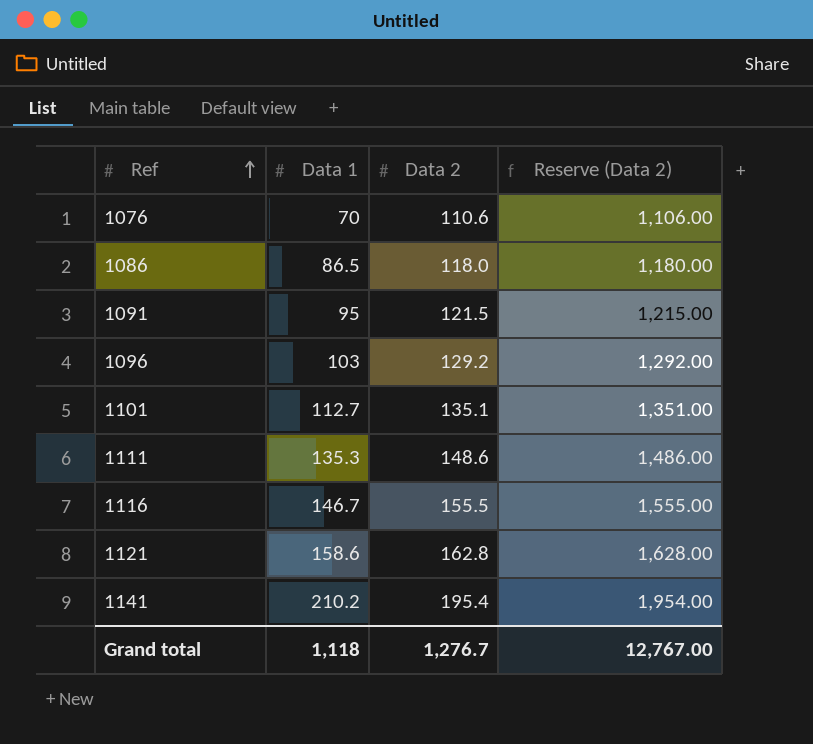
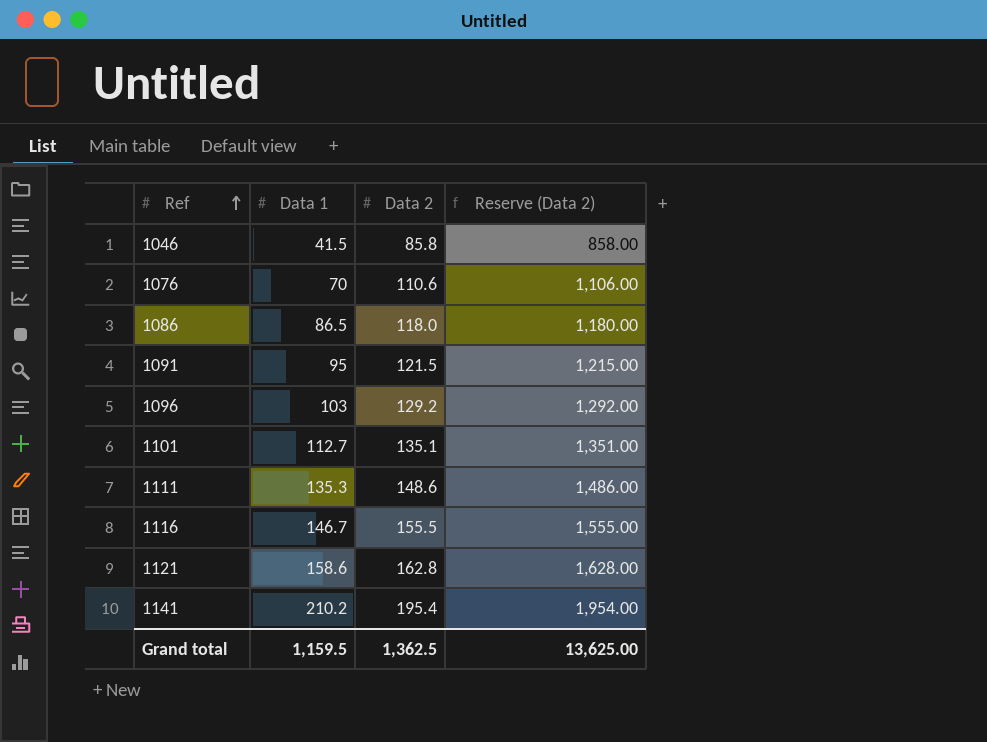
row 1046: none -> 41.5 | 85.8 | 858.00
Grand total | Data 1: 1,118 -> 1,159.5
Grand total | Data 2: 1,276.7 -> 1,362.5
Grand total | Reserve (Data 2): 12,767.00 -> 13,625.00

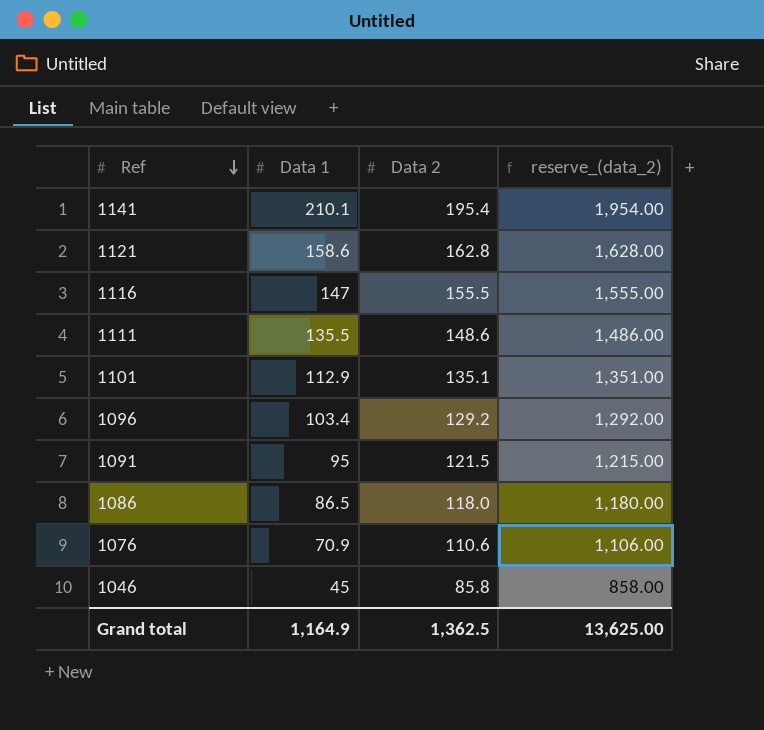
row order: Ref ascending -> Ref descending
column name: Reserve (Data 2) -> reserve_(data_2)
1141 | Data 1: 210.2 -> 210.1
1116 | Data 1: 146.7 -> 147
1111 | Data 1: 135.3 -> 135.5
1101 | Data 1: 112.7 -> 112.9
1096 | Data 1: 103 -> 103.4
1076 | Data 1: 70 -> 70.9
1046 | Data 1: 41.5 -> 45
Grand total | Data 1: 1,159.5 -> 1,164.9

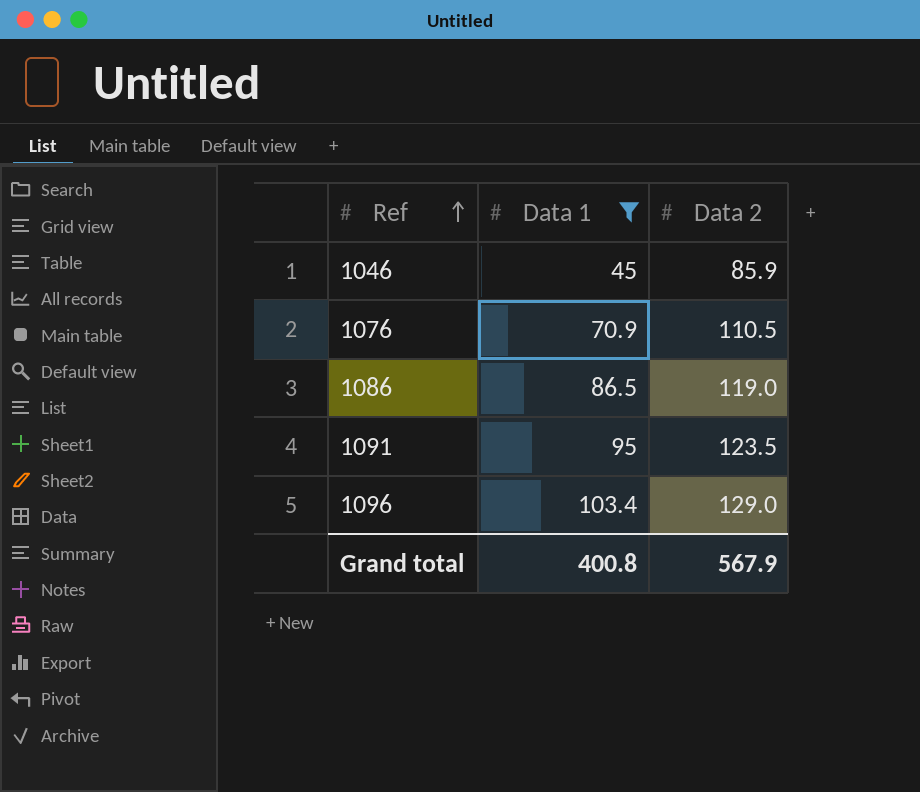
filter: none -> Data 1 <= 103.4
row order: Ref descending -> Ref ascending
column reserve_(data_2) | formula: [Data 2] * 10 -> none
1046 | Data 2: 85.8 -> 85.9
1076 | Data 2: 110.6 -> 110.5
1086 | Data 2: 118.0 -> 119.0
1091 | Data 2: 121.5 -> 123.5
1096 | Data 2: 129.2 -> 129.0
Grand total | Data 1: 1,164.9 -> 400.8
Grand total | Data 2: 1,362.5 -> 567.9

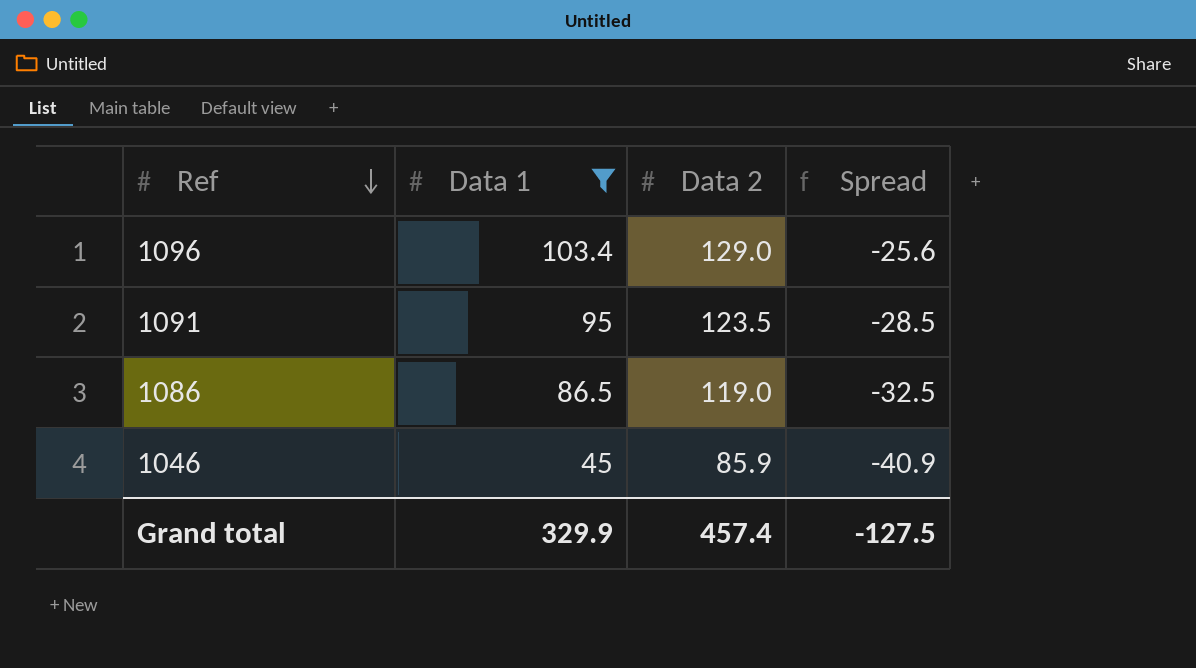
row order: Ref ascending -> Ref descending
column Spread | formula: none -> [Data 1] - [Data 2]
row 1076: 70.9 | 110.5 -> none
Grand total | Data 1: 400.8 -> 329.9
Grand total | Data 2: 567.9 -> 457.4

